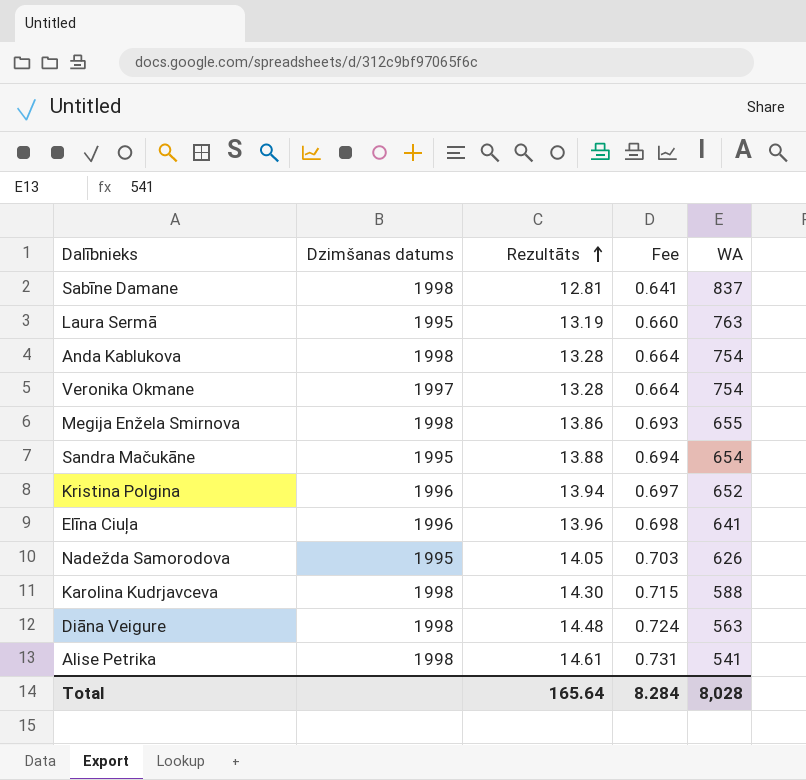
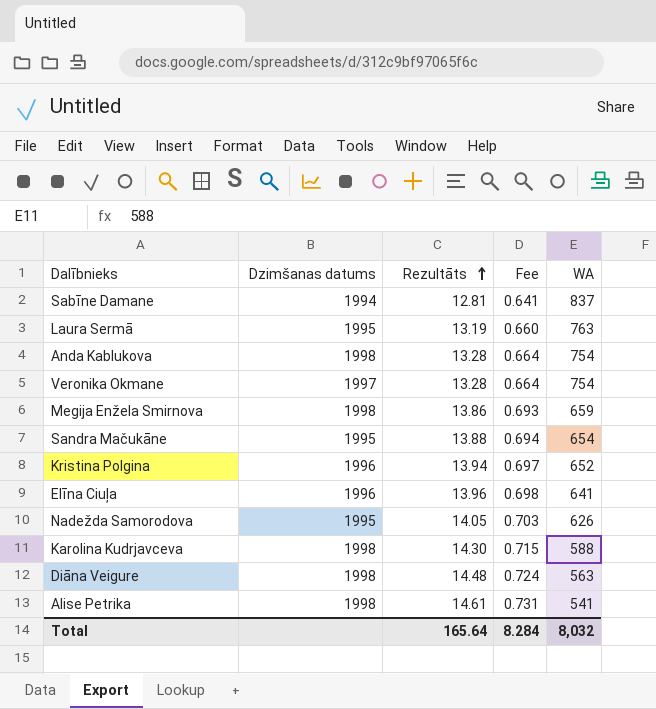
Sabīne Damane | Dzimšanas datums: 1998 -> 1994
Megija Enžela Smirnova | WA: 655 -> 659
Total | WA: 8,028 -> 8,032

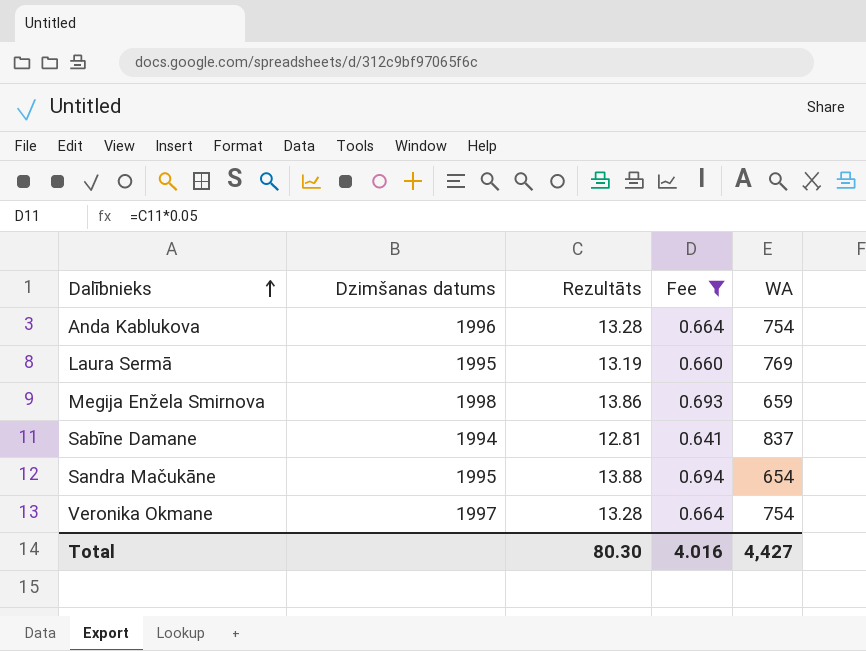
filter: none -> Fee <= 0.694
row order: Rezultāts ascending -> Dalībnieks ascending
Anda Kablukova | Dzimšanas datums: 1998 -> 1996
Laura Sermā | WA: 763 -> 769
Total | Rezultāts: 165.64 -> 80.30
Total | Fee: 8.284 -> 4.016
Total | WA: 8,032 -> 4,427

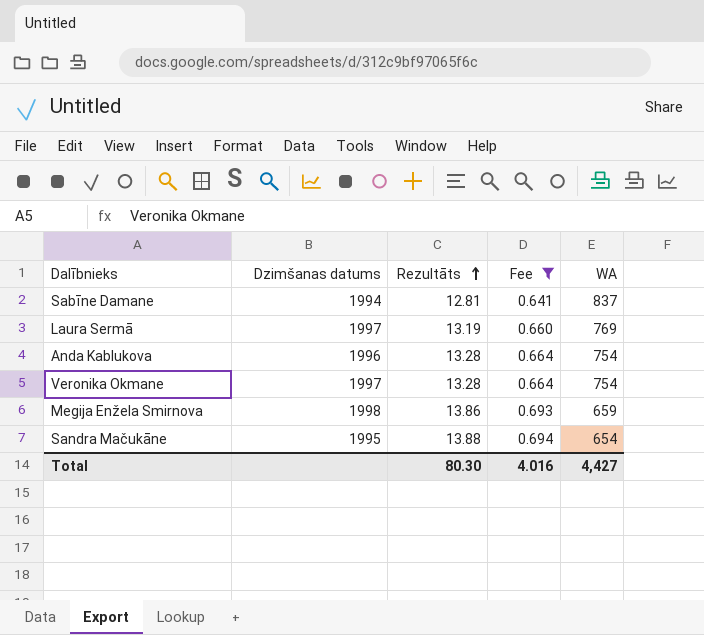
row order: Dalībnieks ascending -> Rezultāts ascending
Laura Sermā | Dzimšanas datums: 1995 -> 1997

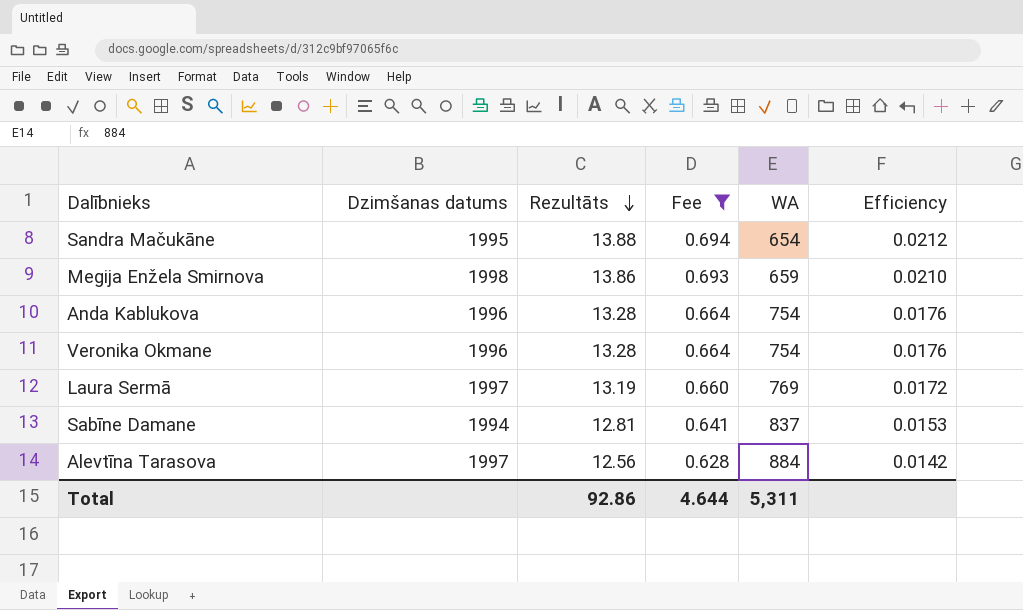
row order: Rezultāts ascending -> Rezultāts descending
column Efficiency | formula: none -> [Rezultāts] / [WA]
Veronika Okmane | Dzimšanas datums: 1997 -> 1996
row Alevtīna Tarasova: none -> 1997 | 12.56 | 0.628 | 884 | 0.0142
Total | Rezultāts: 80.30 -> 92.86
Total | Fee: 4.016 -> 4.644
Total | WA: 4,427 -> 5,311

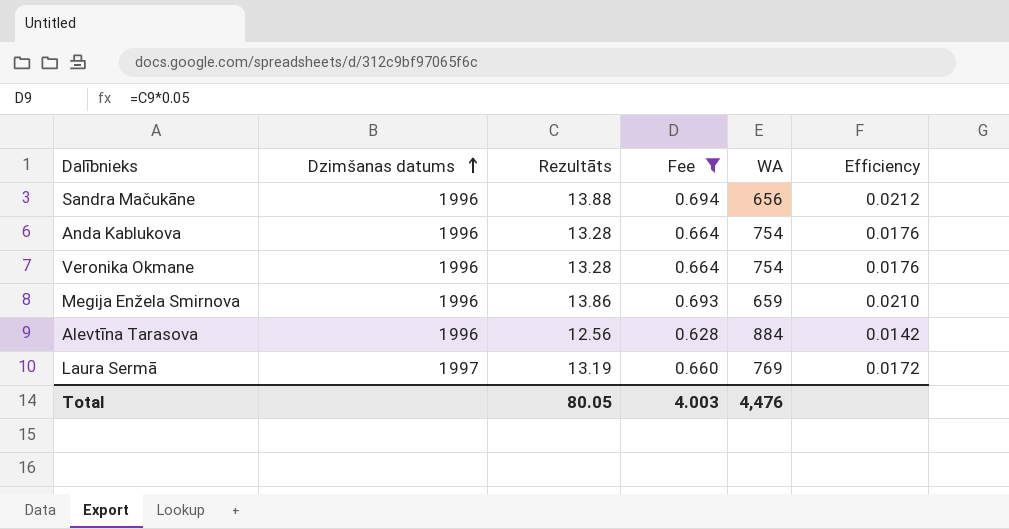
row order: Rezultāts descending -> Dzimšanas datums ascending
row Sabīne Damane: 1994 | 12.81 | 0.641 | 837 | 0.0153 -> none
Sandra Mačukāne | Dzimšanas datums: 1995 -> 1996
Sandra Mačukāne | WA: 654 -> 656
Megija Enžela Smirnova | Dzimšanas datums: 1998 -> 1996
Alevtīna Tarasova | Dzimšanas datums: 1997 -> 1996
Total | Rezultāts: 92.86 -> 80.05
Total | Fee: 4.644 -> 4.003
Total | WA: 5,311 -> 4,476

